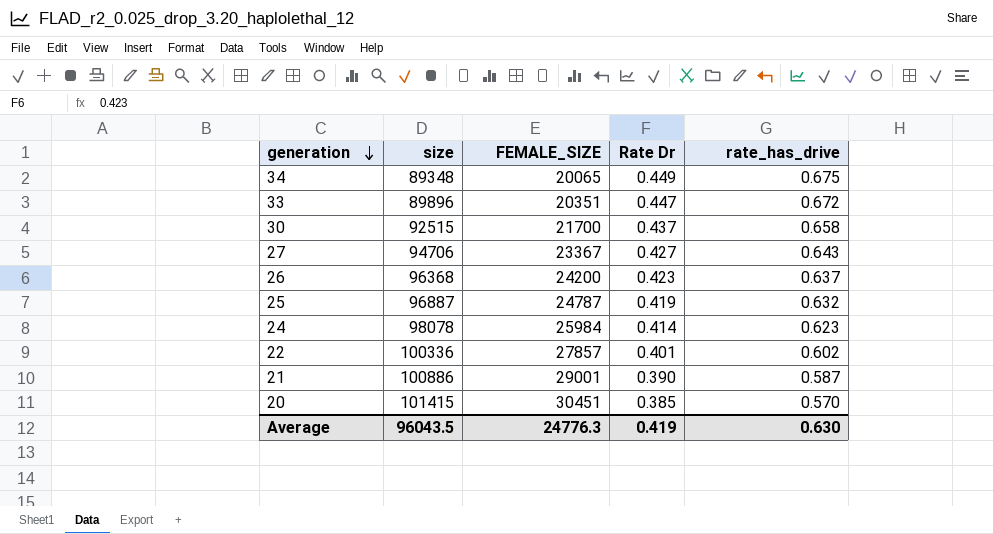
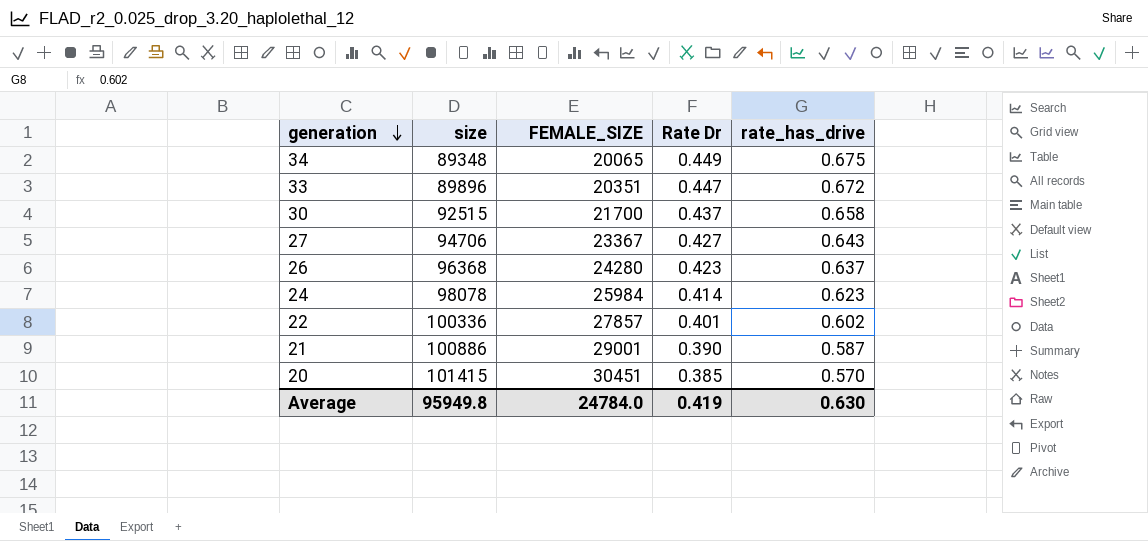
row 25: 96887 | 24787 | 0.419 | 0.632 -> none
26 | FEMALE_SIZE: 24200 -> 24280
Average | size: 96043.5 -> 95949.8
Average | FEMALE_SIZE: 24776.3 -> 24784.0

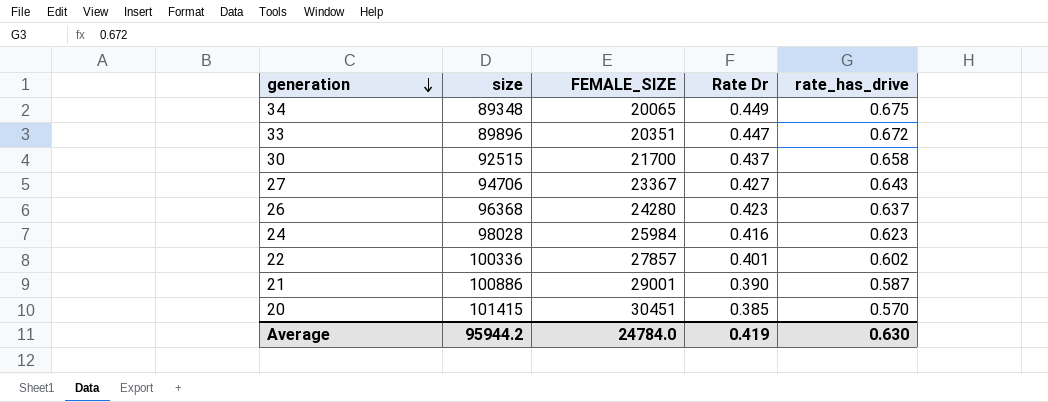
24 | size: 98078 -> 98028
24 | Rate Dr: 0.414 -> 0.416
Average | size: 95949.8 -> 95944.2

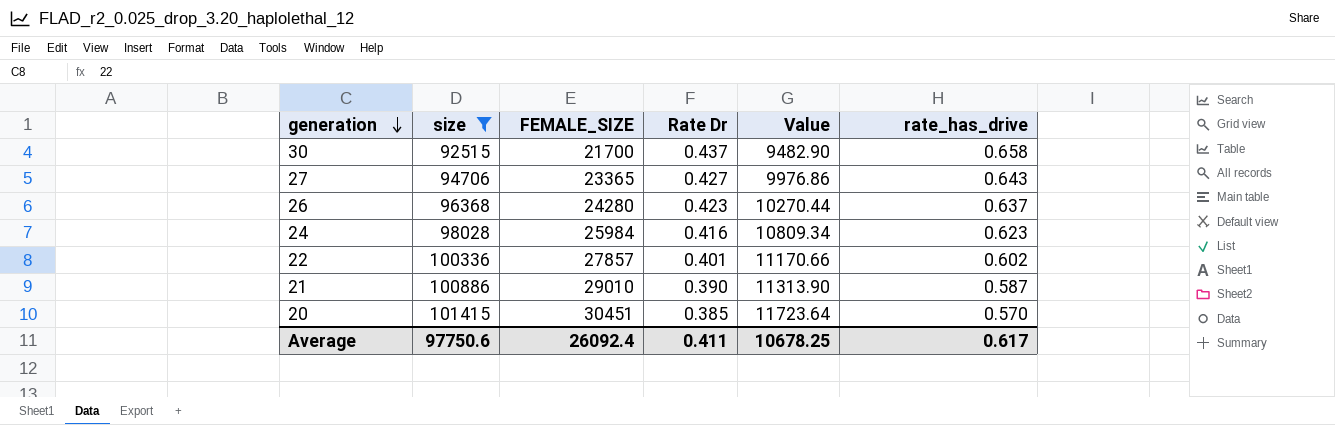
filter: none -> size >= 92515
column Value | formula: none -> [FEMALE_SIZE] * [Rate Dr]
27 | FEMALE_SIZE: 23367 -> 23365
21 | FEMALE_SIZE: 29001 -> 29010
Average | size: 95944.2 -> 97750.6
Average | FEMALE_SIZE: 24784.0 -> 26092.4
Average | Rate Dr: 0.419 -> 0.411
Average | rate_has_drive: 0.630 -> 0.617

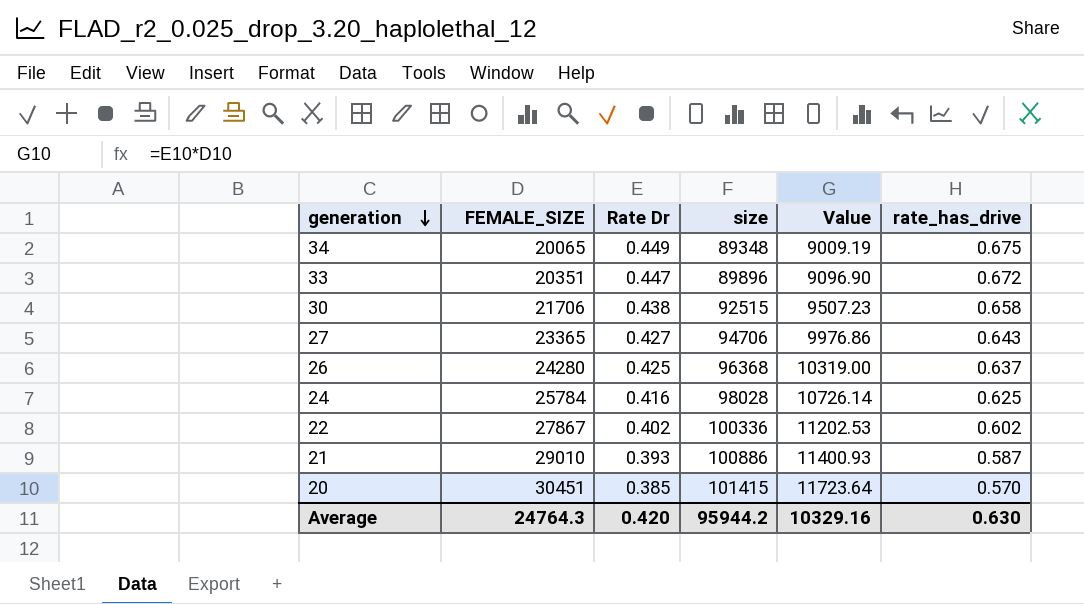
filter: size >= 92515 -> none
column size | position: 2 -> 4
30 | FEMALE_SIZE: 21700 -> 21706
30 | Rate Dr: 0.437 -> 0.438
30 | Value: 9482.90 -> 9507.23
26 | Rate Dr: 0.423 -> 0.425
26 | Value: 10270.44 -> 10319.00
24 | FEMALE_SIZE: 25984 -> 25784
24 | Value: 10809.34 -> 10726.14
24 | rate_has_drive: 0.623 -> 0.625
22 | FEMALE_SIZE: 27857 -> 27867
22 | Rate Dr: 0.401 -> 0.402
22 | Value: 11170.66 -> 11202.53
21 | Rate Dr: 0.390 -> 0.393
21 | Value: 11313.90 -> 11400.93
Average | FEMALE_SIZE: 26092.4 -> 24764.3
Average | Rate Dr: 0.411 -> 0.420
Average | size: 97750.6 -> 95944.2
Average | Value: 10678.25 -> 10329.16
Average | rate_has_drive: 0.617 -> 0.630

